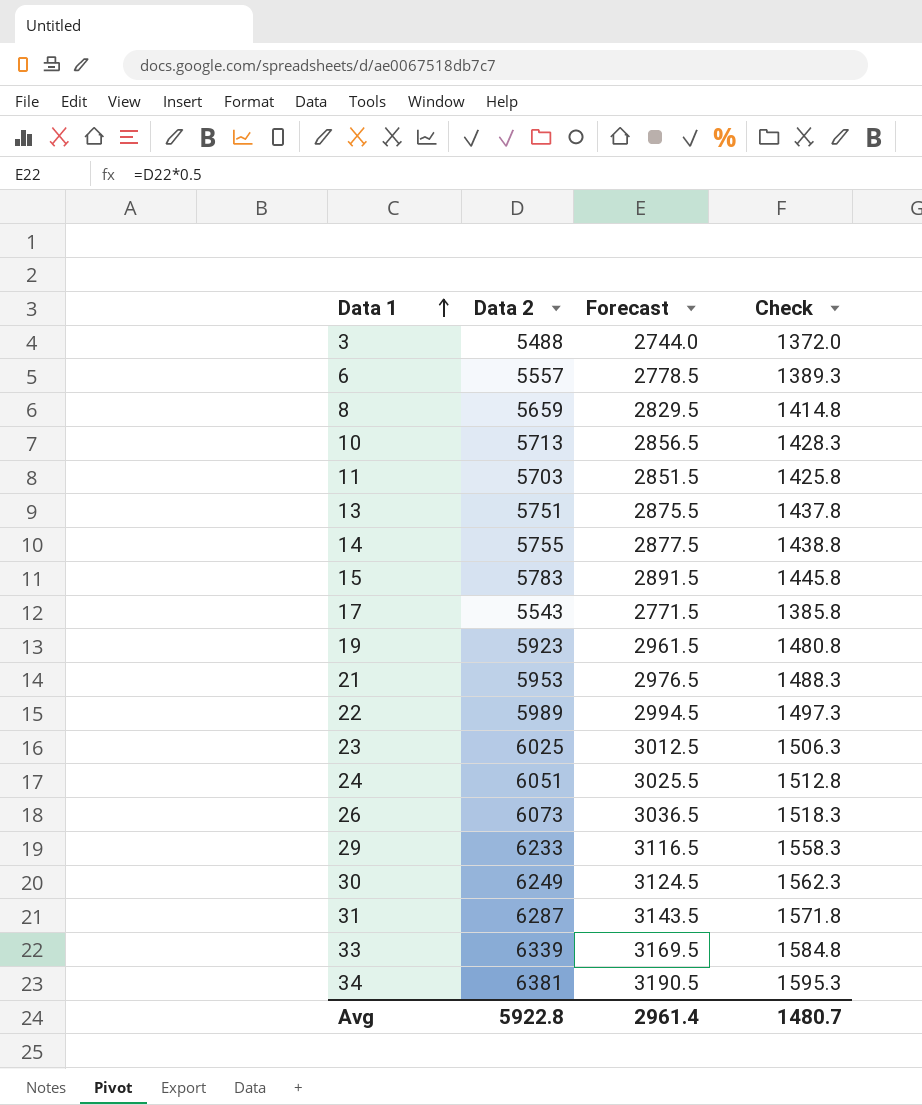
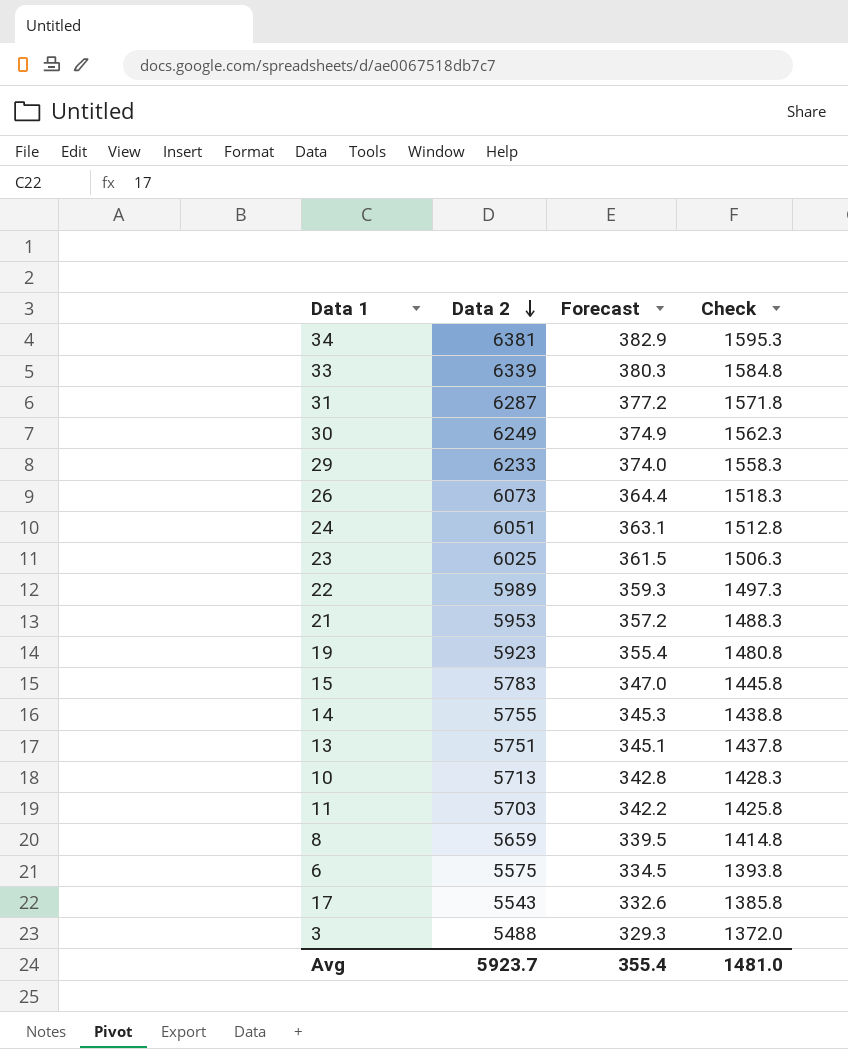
row order: Data 1 ascending -> Data 2 descending
column Forecast | formula: [Data 2] * 0.5 -> [Data 2] * 0.06
6 | Data 2: 5557 -> 5575
6 | Check: 1389.3 -> 1393.8
Avg | Data 2: 5922.8 -> 5923.7
Avg | Forecast: 2961.4 -> 355.4
Avg | Check: 1480.7 -> 1481.0

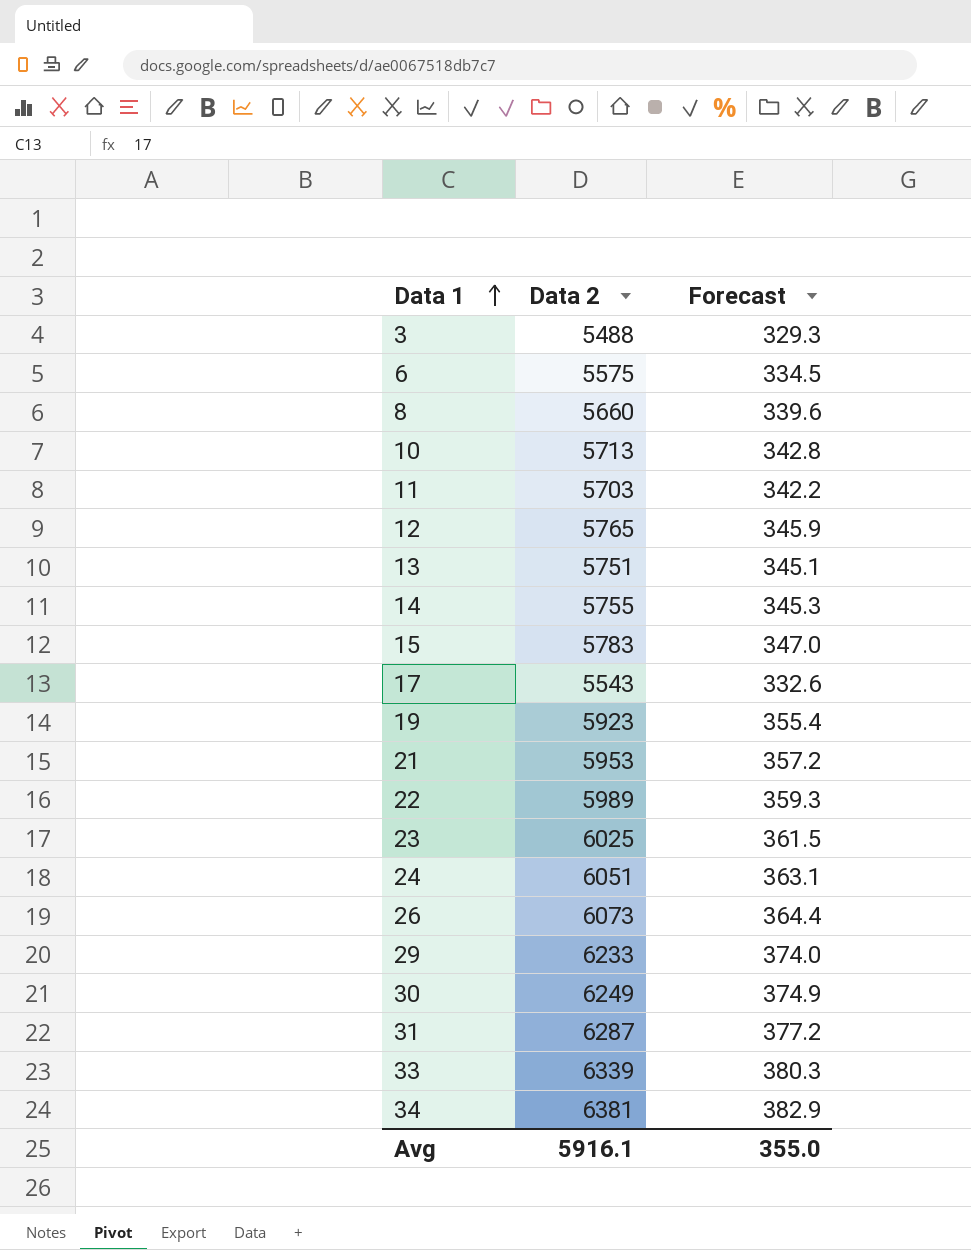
row order: Data 2 descending -> Data 1 ascending
column Check | formula: [Data 2] * 0.25 -> none
8 | Data 2: 5659 -> 5660
8 | Forecast: 339.5 -> 339.6
row 12: none -> 5765 | 345.9
Avg | Data 2: 5923.7 -> 5916.1
Avg | Forecast: 355.4 -> 355.0

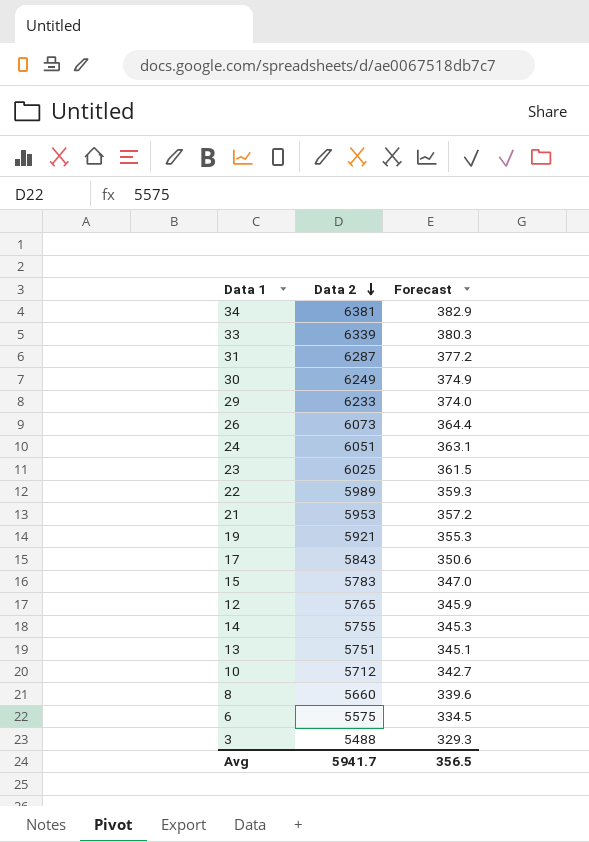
row order: Data 1 ascending -> Data 2 descending
row 11: 5703 | 342.2 -> none
19 | Data 2: 5923 -> 5921
19 | Forecast: 355.4 -> 355.3
17 | Data 2: 5543 -> 5843
17 | Forecast: 332.6 -> 350.6
10 | Data 2: 5713 -> 5712
10 | Forecast: 342.8 -> 342.7
Avg | Data 2: 5916.1 -> 5941.7
Avg | Forecast: 355.0 -> 356.5

